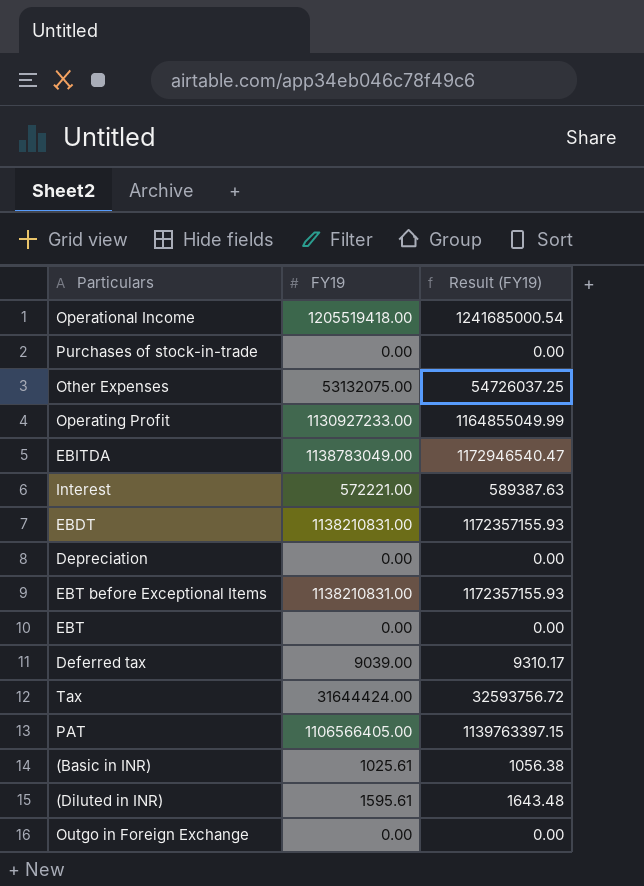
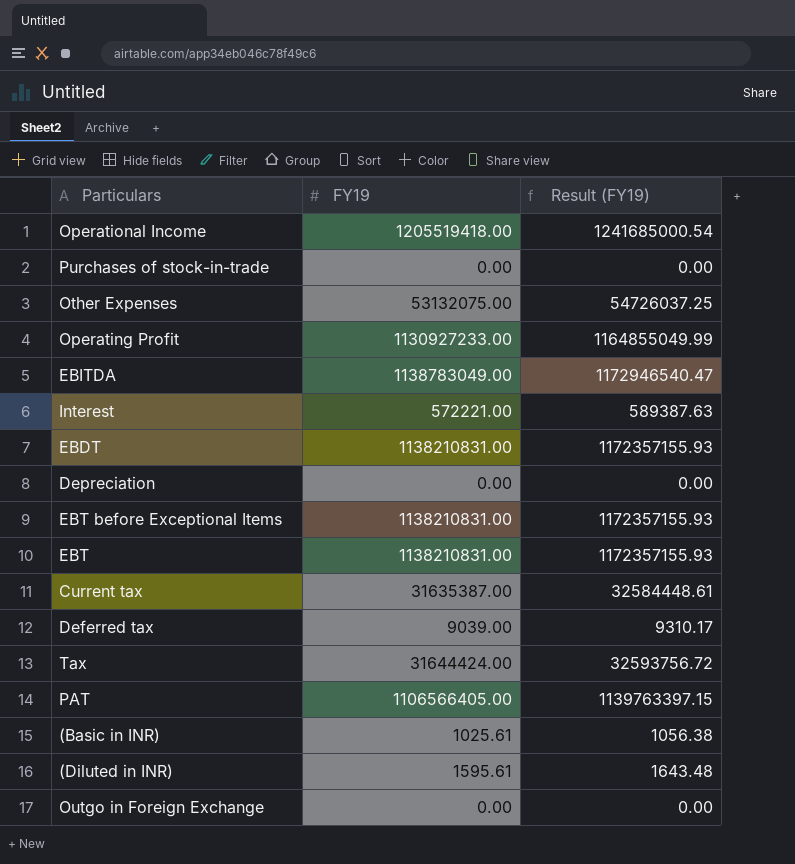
EBT | FY19: 0.00 -> 1138210831.00
EBT | Result (FY19): 0.00 -> 1172357155.93
row Current tax: none -> 31635387.00 | 32584448.61

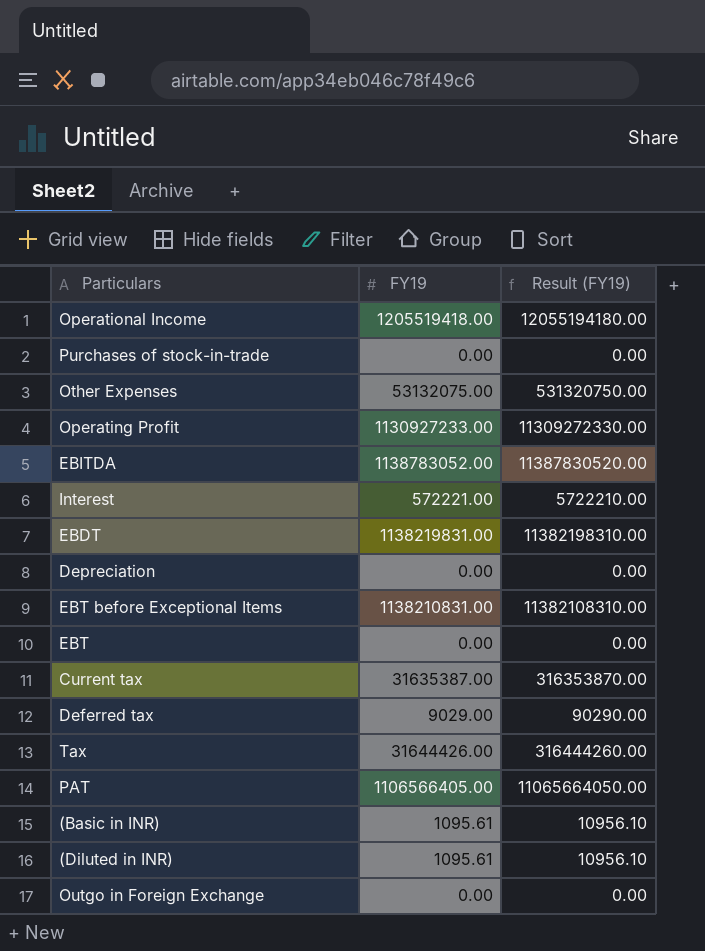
column Result (FY19) | formula: [FY19] * 1.03 -> [FY19] * 10
EBITDA | FY19: 1138783049.00 -> 1138783052.00
EBDT | FY19: 1138210831.00 -> 1138219831.00
EBT | FY19: 1138210831.00 -> 0.00
Deferred tax | FY19: 9039.00 -> 9029.00
Tax | FY19: 31644424.00 -> 31644426.00
(Basic in INR) | FY19: 1025.61 -> 1095.61
(Diluted in INR) | FY19: 1595.61 -> 1095.61

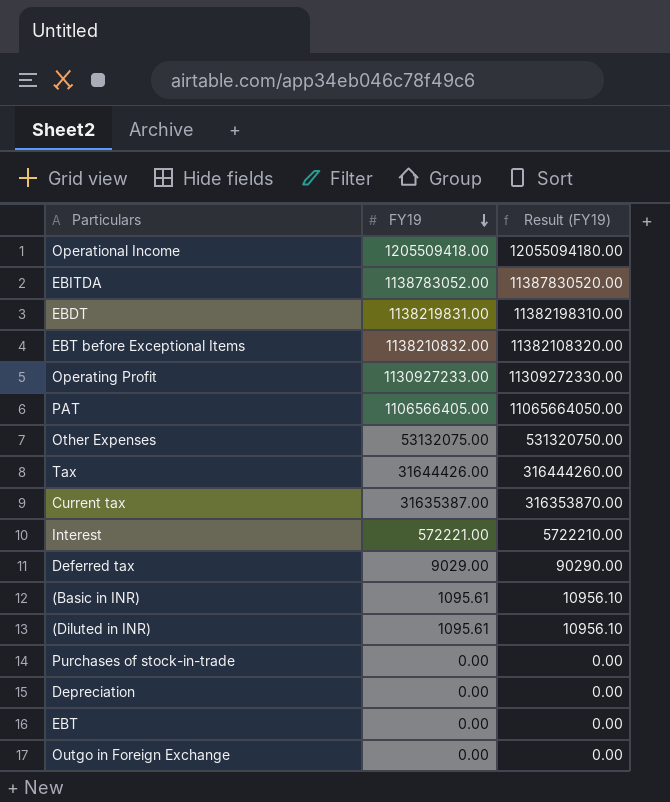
row order: none -> FY19 descending
Operational Income | FY19: 1205519418.00 -> 1205509418.00
Operational Income | Result (FY19): 12055194180.00 -> 12055094180.00
EBT before Exceptional Items | FY19: 1138210831.00 -> 1138210832.00
EBT before Exceptional Items | Result (FY19): 11382108310.00 -> 11382108320.00

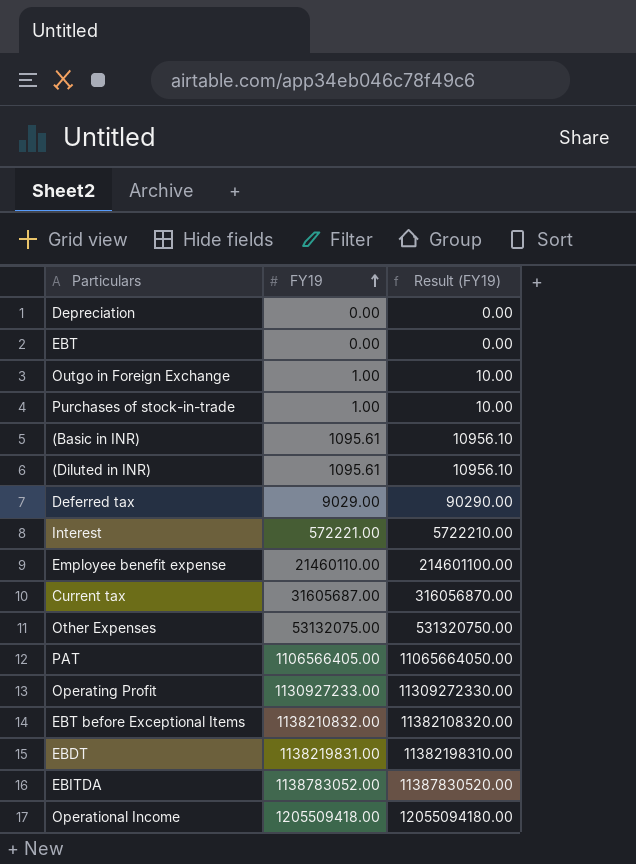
row order: FY19 descending -> FY19 ascending
row Tax: 31644426.00 | 316444260.00 -> none
Outgo in Foreign Exchange | FY19: 0.00 -> 1.00
Outgo in Foreign Exchange | Result (FY19): 0.00 -> 10.00
Purchases of stock-in-trade | FY19: 0.00 -> 1.00
Purchases of stock-in-trade | Result (FY19): 0.00 -> 10.00
row Employee benefit expense: none -> 21460110.00 | 214601100.00
Current tax | FY19: 31635387.00 -> 31605687.00
Current tax | Result (FY19): 316353870.00 -> 316056870.00

